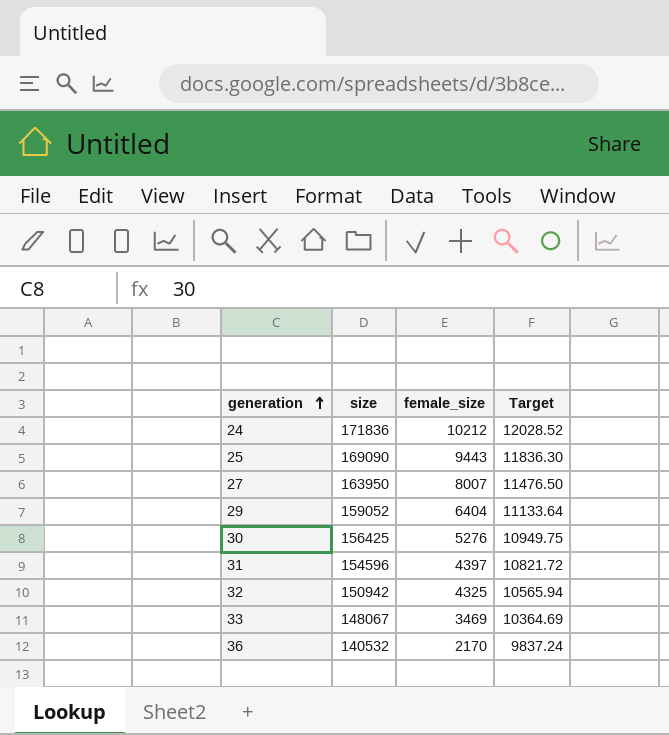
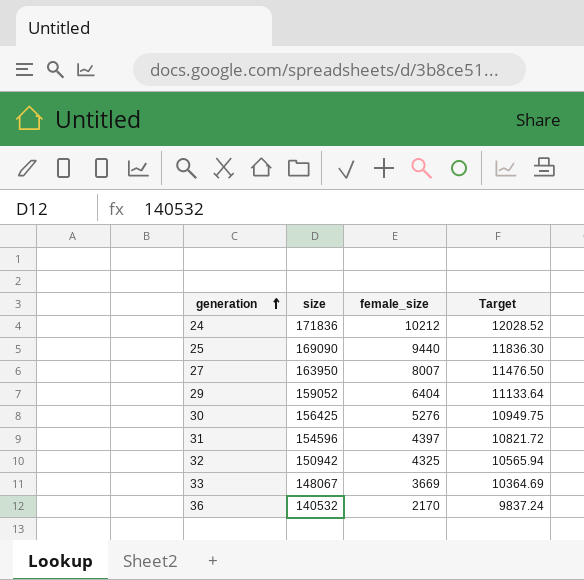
25 | female_size: 9443 -> 9440
33 | female_size: 3469 -> 3669

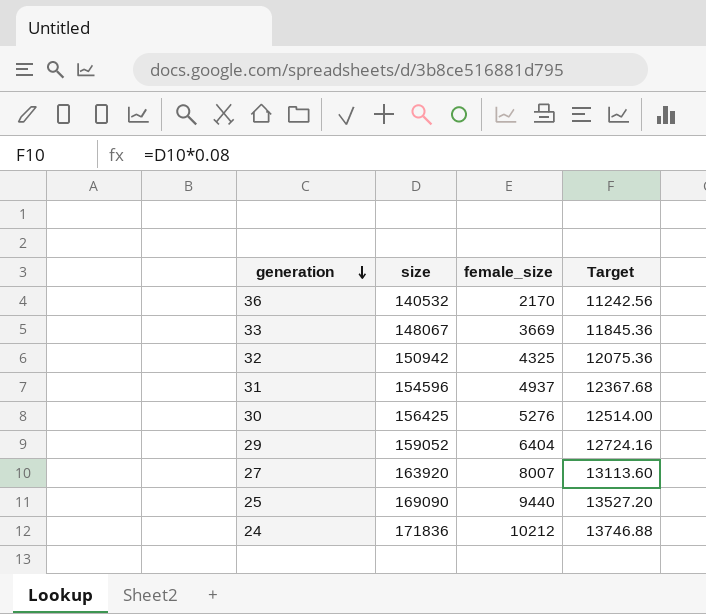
row order: generation ascending -> generation descending
column Target | formula: [size] * 0.07 -> [size] * 0.08
31 | female_size: 4397 -> 4937
27 | size: 163950 -> 163920

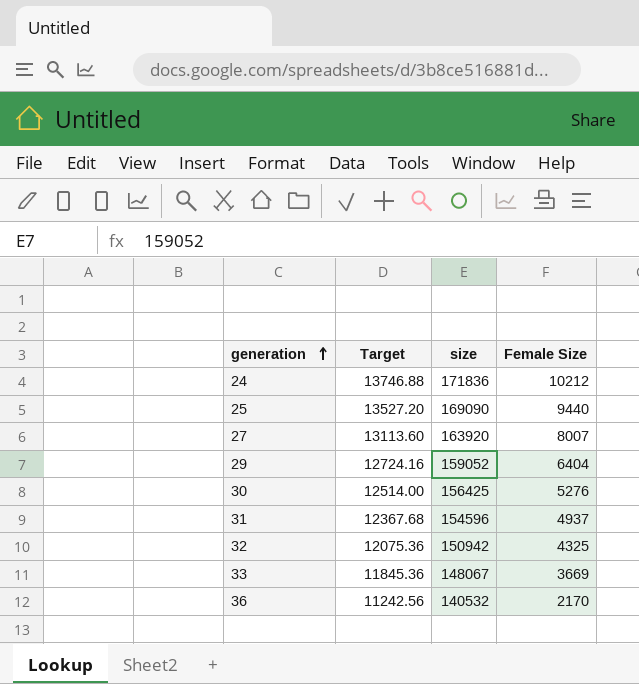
row order: generation descending -> generation ascending
column Target | position: 4 -> 2
column name: female_size -> Female Size

